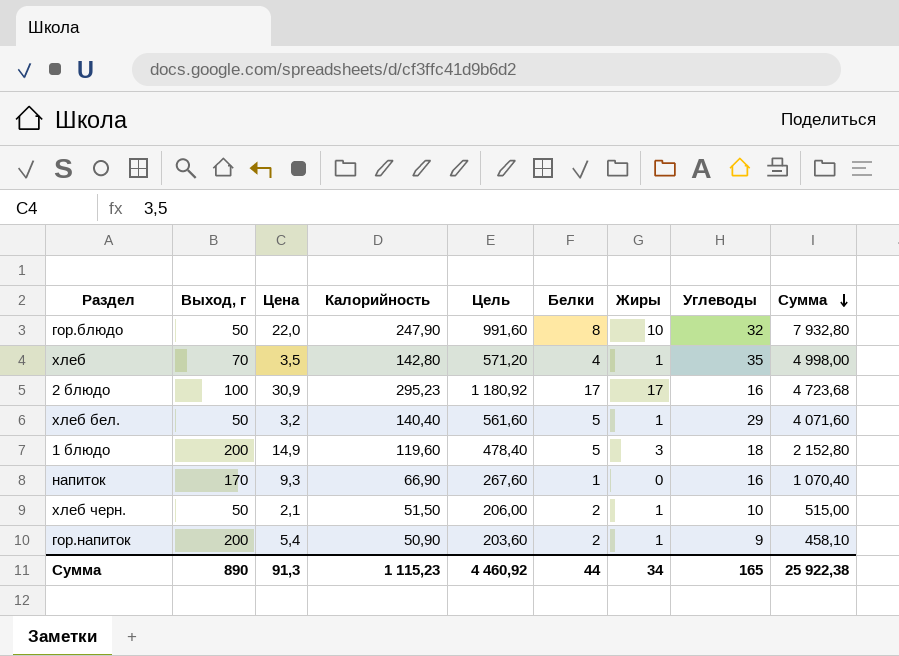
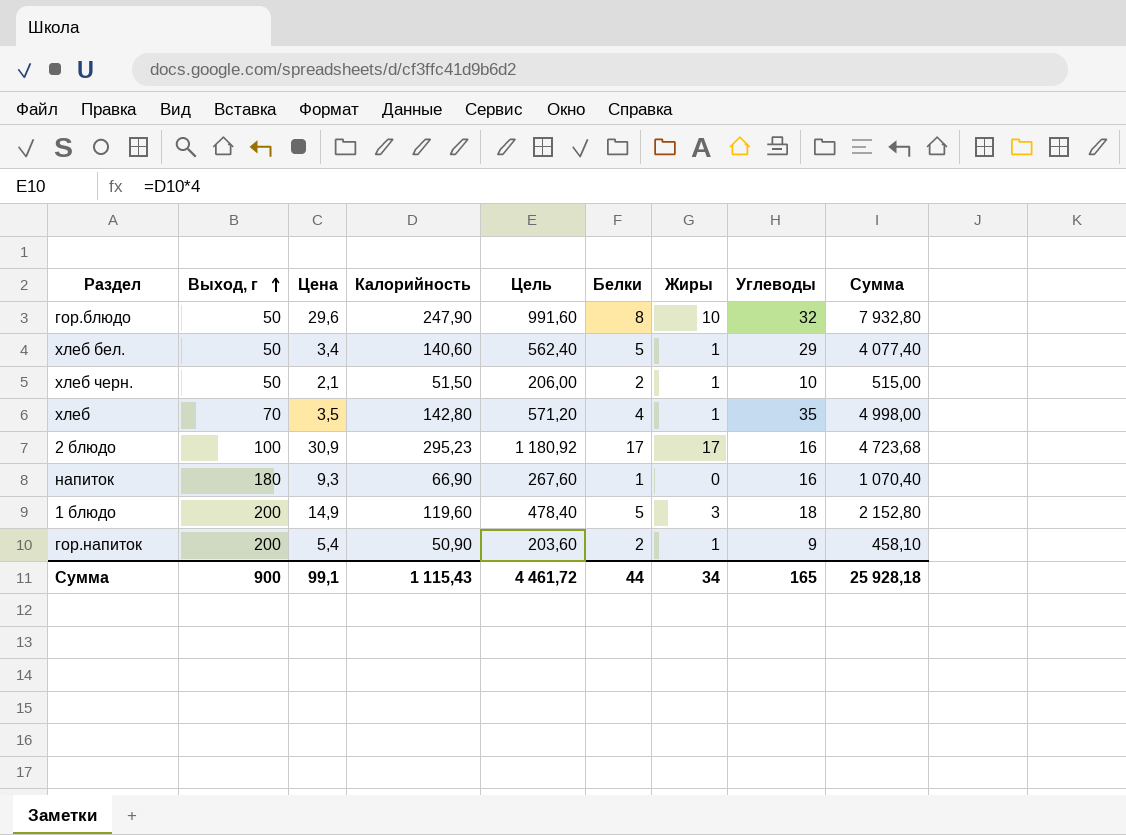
row order: Сумма descending -> Выход, г ascending
гор.блюдо | Цена: 22,0 -> 29,6
хлеб бел. | Цена: 3,2 -> 3,4
хлеб бел. | Калорийность: 140,40 -> 140,60
хлеб бел. | Цель: 561,60 -> 562,40
хлеб бел. | Сумма: 4 071,60 -> 4 077,40
напиток | Выход, г: 170 -> 180
Сумма | Выход, г: 890 -> 900
Сумма | Цена: 91,3 -> 99,1
Сумма | Калорийность: 1 115,23 -> 1 115,43
Сумма | Цель: 4 460,92 -> 4 461,72
Сумма | Сумма: 25 922,38 -> 25 928,18

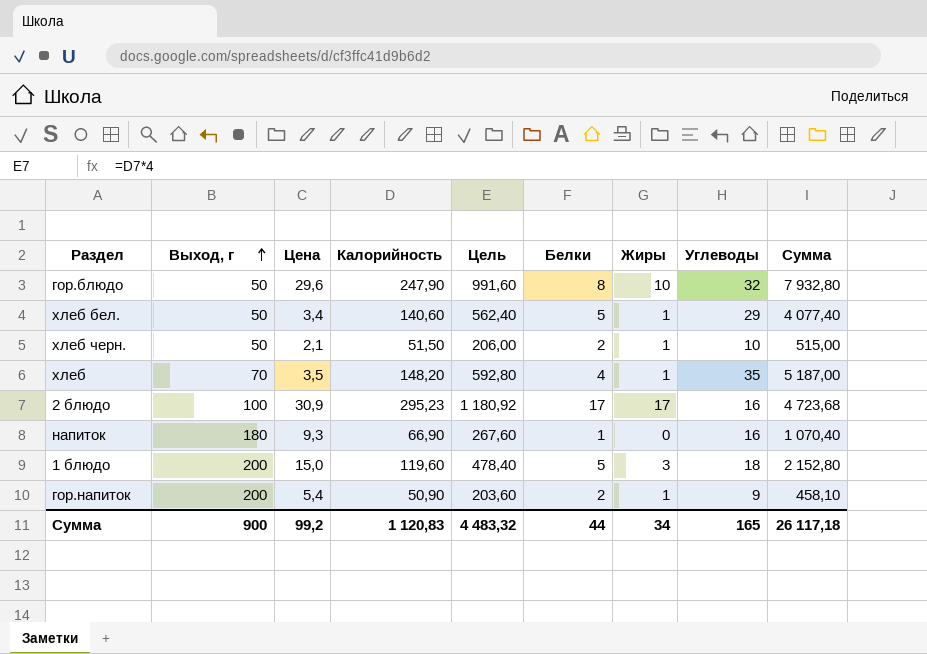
хлеб | Калорийность: 142,80 -> 148,20
хлеб | Цель: 571,20 -> 592,80
хлеб | Сумма: 4 998,00 -> 5 187,00
1 блюдо | Цена: 14,9 -> 15,0
Сумма | Цена: 99,1 -> 99,2
Сумма | Калорийность: 1 115,43 -> 1 120,83
Сумма | Цель: 4 461,72 -> 4 483,32
Сумма | Сумма: 25 928,18 -> 26 117,18

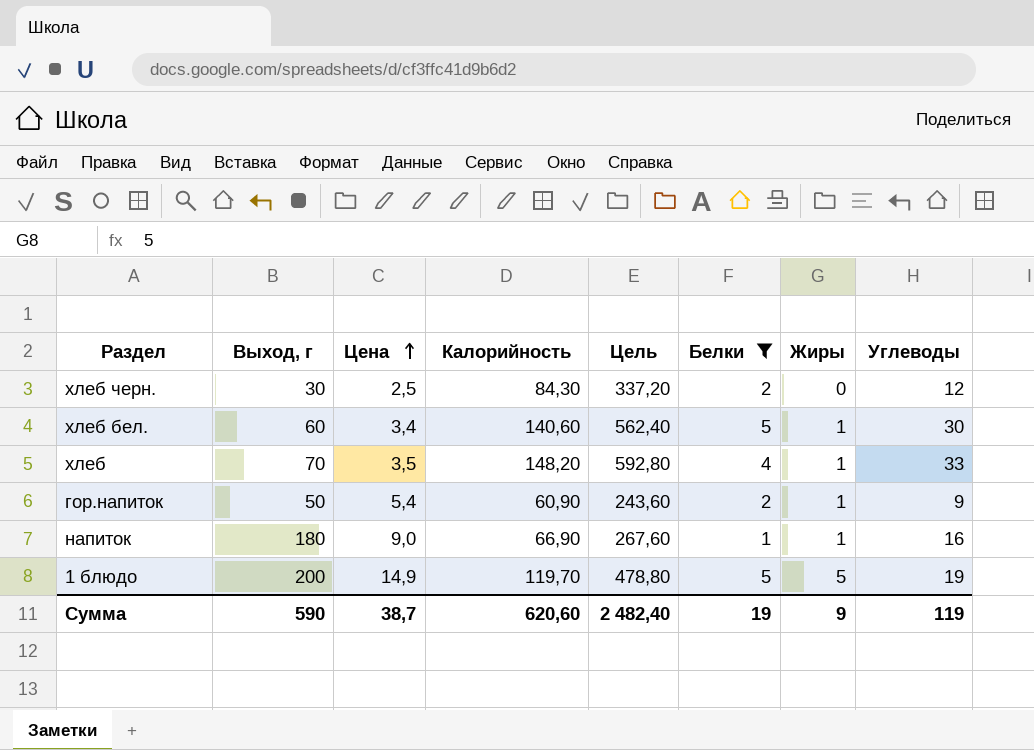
filter: none -> Белки <= 5
row order: Выход, г ascending -> Цена ascending
column Сумма | formula: [Калорийность] * [Углеводы] -> none
хлеб черн. | Выход, г: 50 -> 30
хлеб черн. | Цена: 2,1 -> 2,5
хлеб черн. | Калорийность: 51,50 -> 84,30
хлеб черн. | Цель: 206,00 -> 337,20
хлеб черн. | Жиры: 1 -> 0
хлеб черн. | Углеводы: 10 -> 12
хлеб бел. | Выход, г: 50 -> 60
хлеб бел. | Углеводы: 29 -> 30
хлеб | Углеводы: 35 -> 33
гор.напиток | Выход, г: 200 -> 50
гор.напиток | Калорийность: 50,90 -> 60,90
гор.напиток | Цель: 203,60 -> 243,60
напиток | Цена: 9,3 -> 9,0
напиток | Жиры: 0 -> 1
1 блюдо | Цена: 15,0 -> 14,9
1 блюдо | Калорийность: 119,60 -> 119,70
1 блюдо | Цель: 478,40 -> 478,80
1 блюдо | Жиры: 3 -> 5
1 блюдо | Углеводы: 18 -> 19
Сумма | Выход, г: 900 -> 590
Сумма | Цена: 99,2 -> 38,7
Сумма | Калорийность: 1 120,83 -> 620,60
Сумма | Цель: 4 483,32 -> 2 482,40
Сумма | Белки: 44 -> 19
Сумма | Жиры: 34 -> 9
Сумма | Углеводы: 165 -> 119

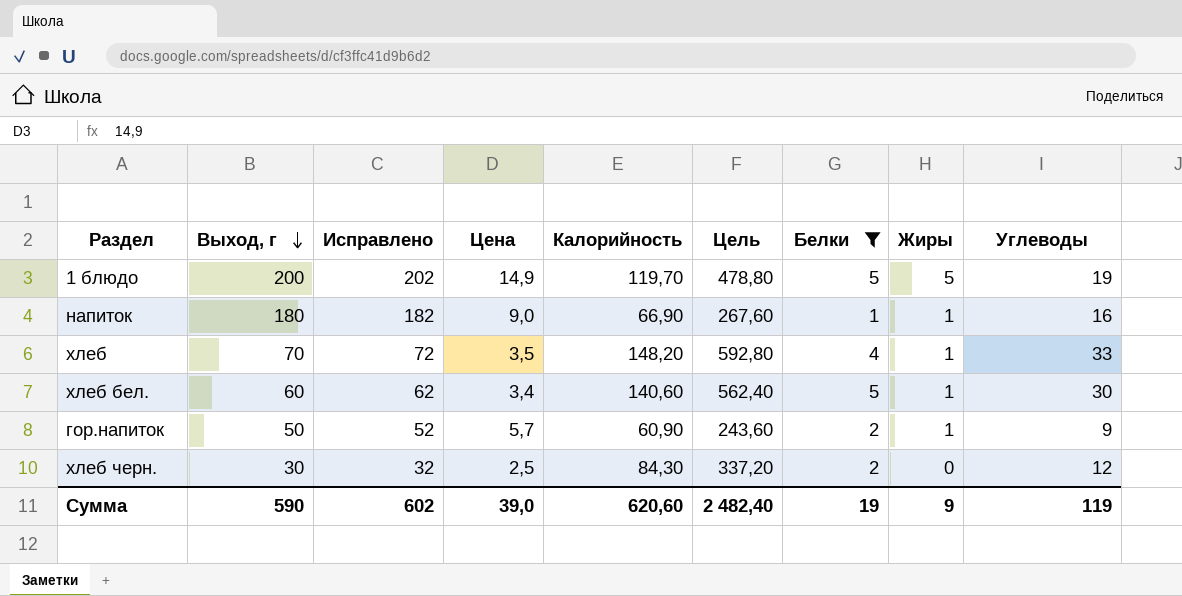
row order: Цена ascending -> Выход, г descending
column Исправлено | formula: none -> [Выход, г] + 2
гор.напиток | Цена: 5,4 -> 5,7
Сумма | Цена: 38,7 -> 39,0

